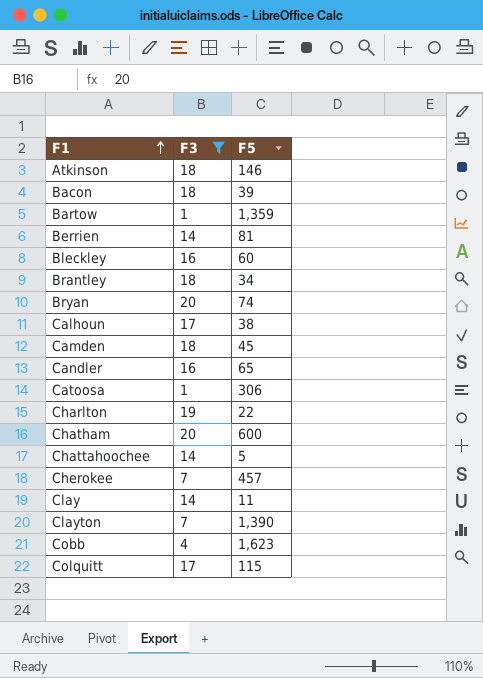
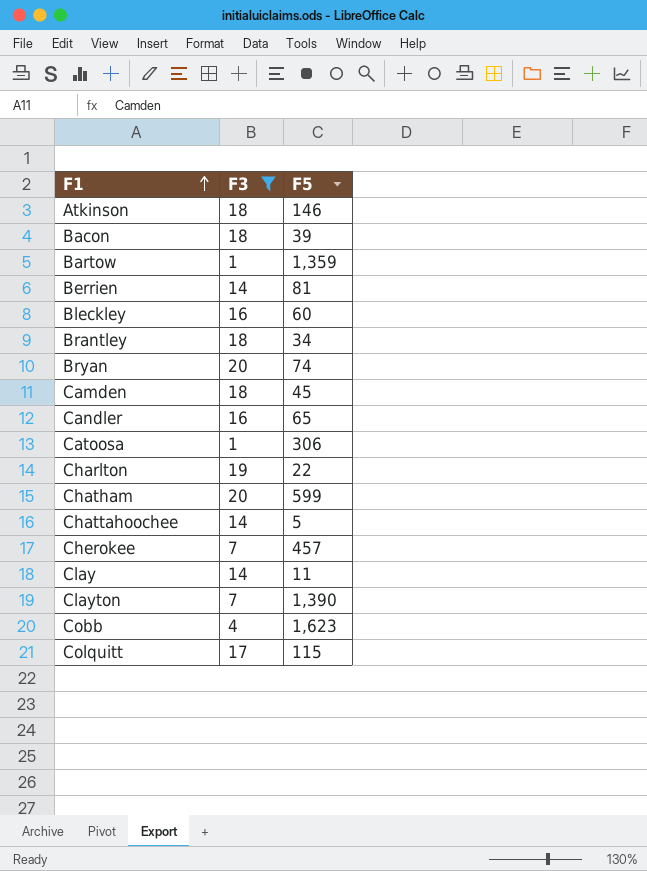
row Calhoun: 17 | 38 -> none
Chatham | F5: 600 -> 599

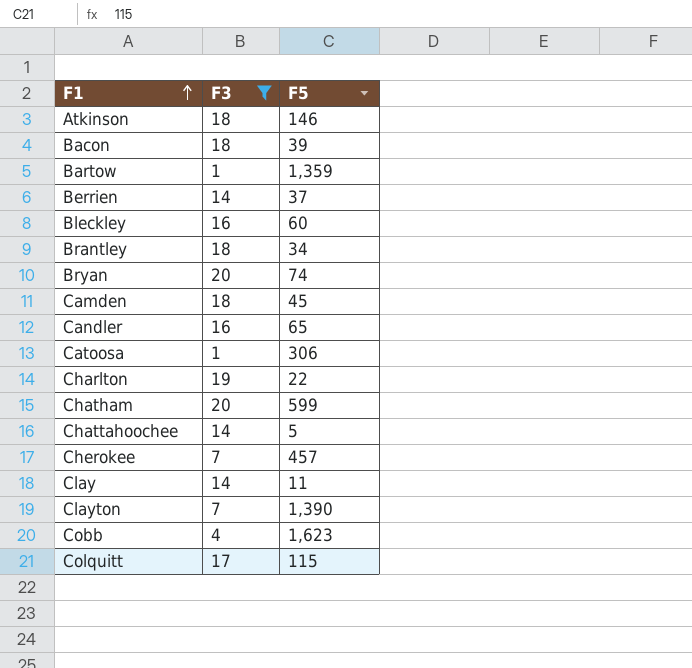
Berrien | F5: 81 -> 37

